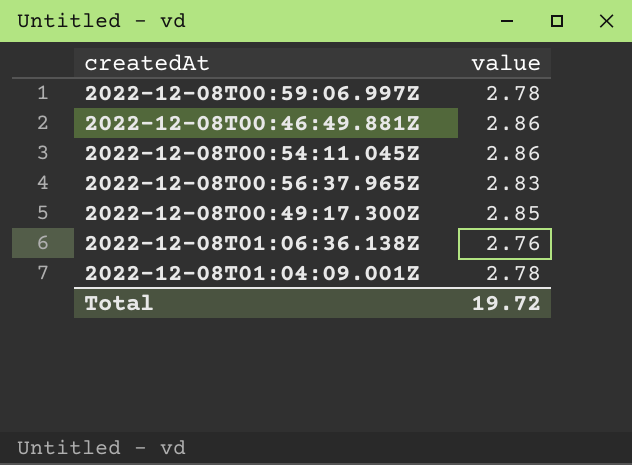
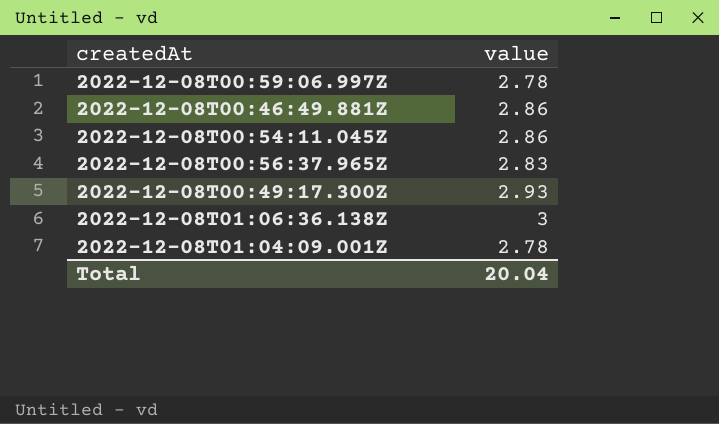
2022-12-08T00:49:17.300Z | value: 2.85 -> 2.93
2022-12-08T01:06:36.138Z | value: 2.76 -> 3
Total | value: 19.72 -> 20.04

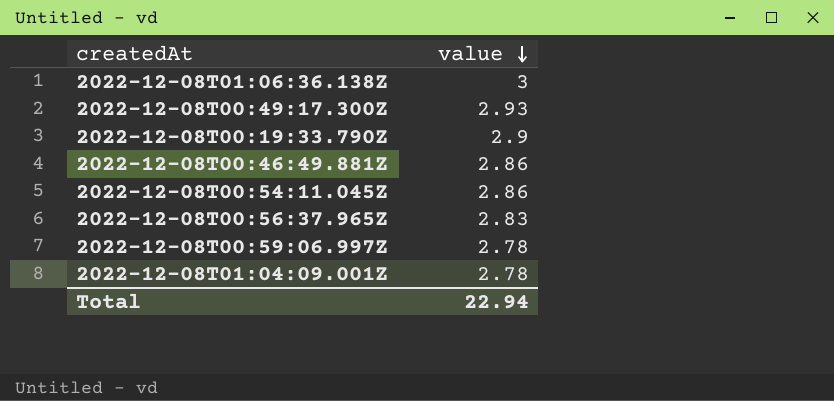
row order: none -> value descending
row 2022-12-08T00:19:33.790Z: none -> 2.9
Total | value: 20.04 -> 22.94

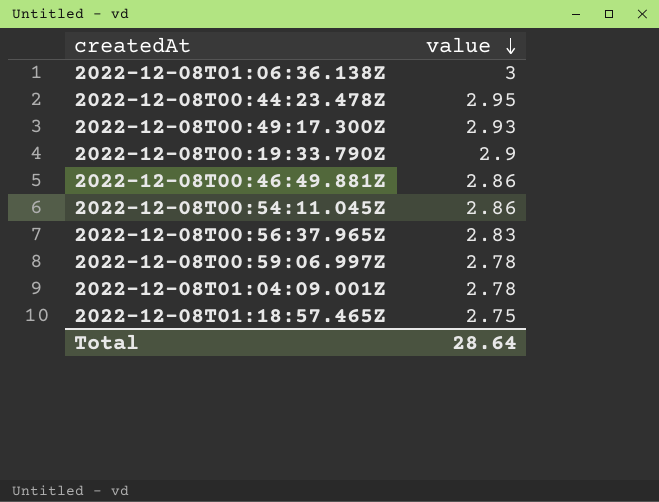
row 2022-12-08T00:44:23.478Z: none -> 2.95
row 2022-12-08T01:18:57.465Z: none -> 2.75
Total | value: 22.94 -> 28.64

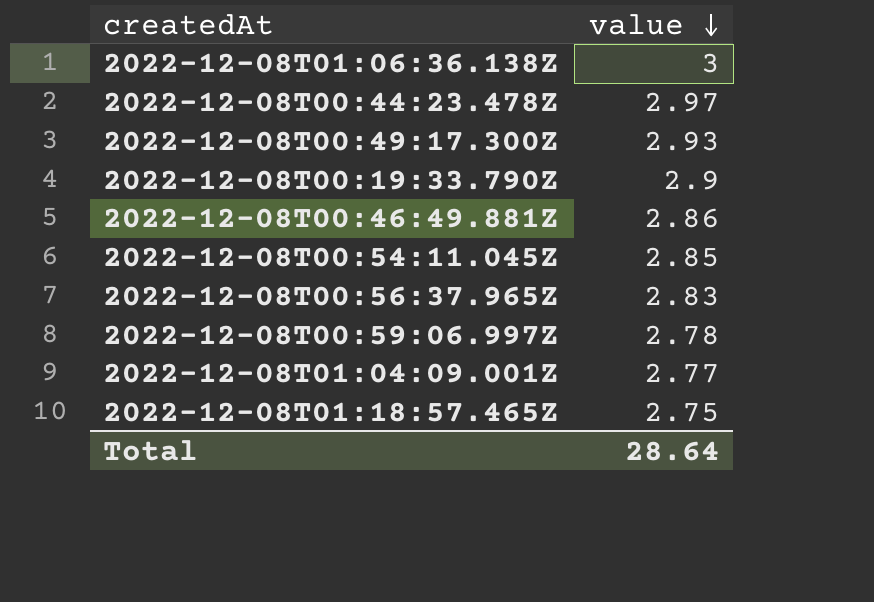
2022-12-08T00:44:23.478Z | value: 2.95 -> 2.97
2022-12-08T00:54:11.045Z | value: 2.86 -> 2.85
2022-12-08T01:04:09.001Z | value: 2.78 -> 2.77

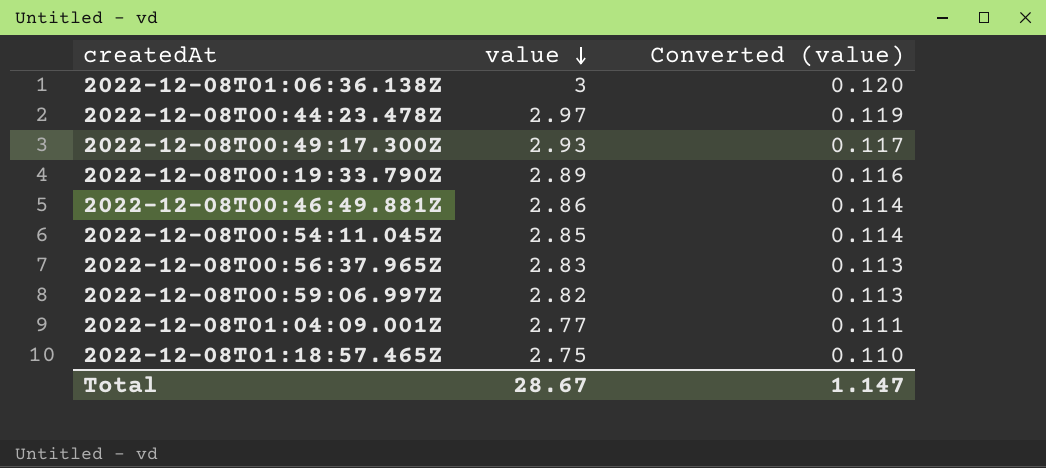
column Converted (value) | formula: none -> [value] * 0.04
2022-12-08T00:19:33.790Z | value: 2.9 -> 2.89
2022-12-08T00:59:06.997Z | value: 2.78 -> 2.82
Total | value: 28.64 -> 28.67

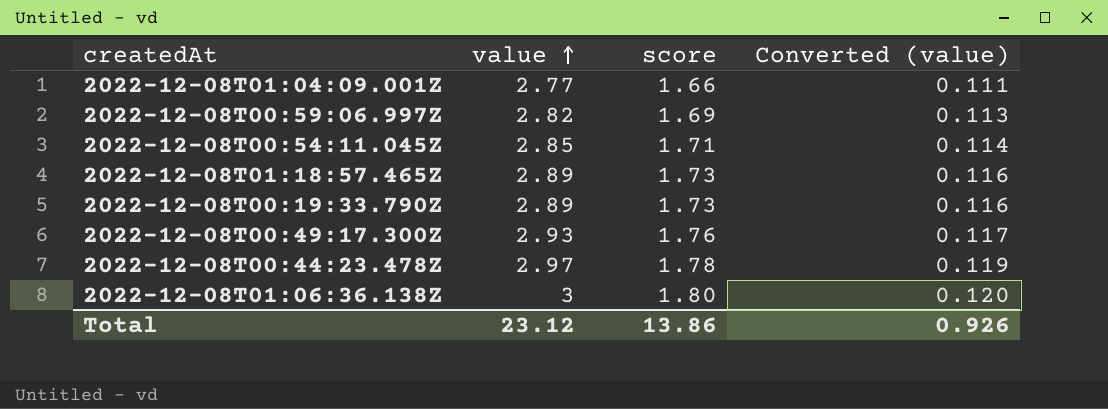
row order: value descending -> value ascending
column score | formula: none -> [value] * 0.6
row 2022-12-08T00:46:49.881Z: 2.86 | 0.114 -> none
row 2022-12-08T00:56:37.965Z: 2.83 | 0.113 -> none
2022-12-08T01:18:57.465Z | value: 2.75 -> 2.89
2022-12-08T01:18:57.465Z | Converted (value): 0.110 -> 0.116
Total | value: 28.67 -> 23.12
Total | Converted (value): 1.147 -> 0.926

